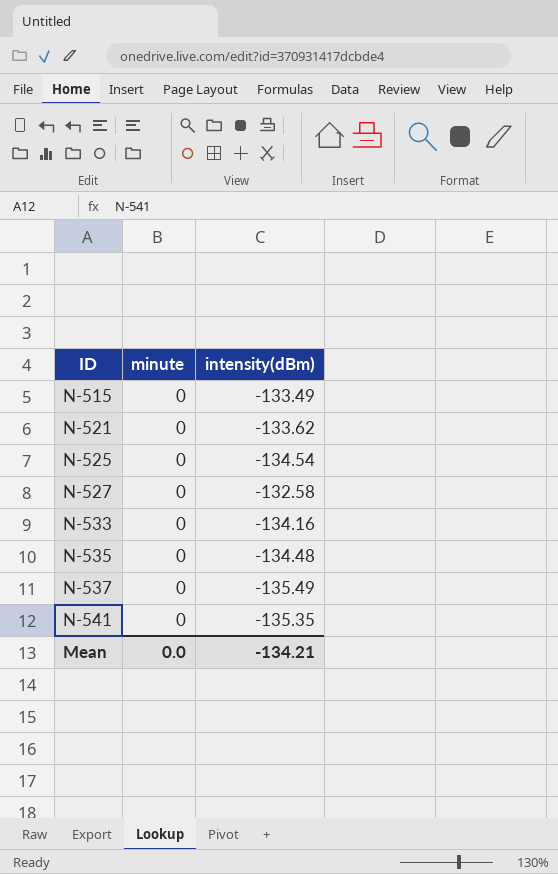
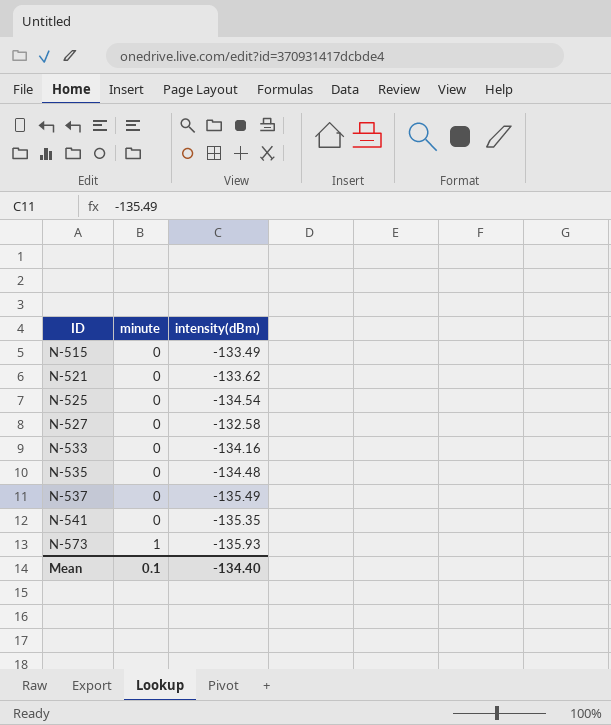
row N-573: none -> 1 | -135.93
Mean | minute: 0.0 -> 0.1
Mean | intensity(dBm): -134.21 -> -134.40

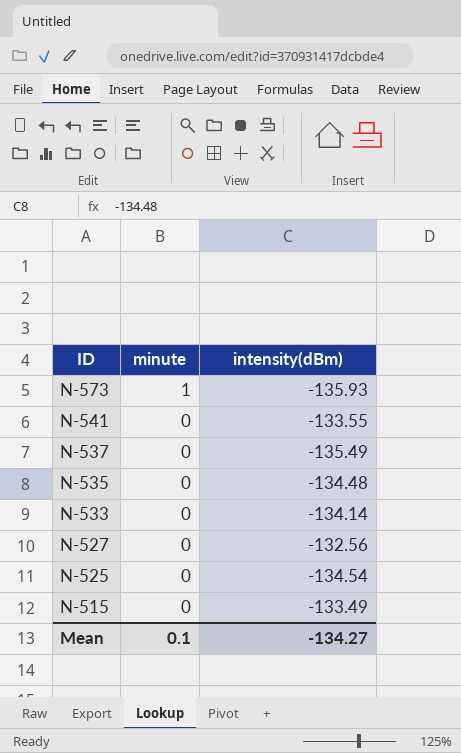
row order: ID ascending -> ID descending
row N-521: 0 | -133.62 -> none
N-541 | intensity(dBm): -135.35 -> -133.55
N-533 | intensity(dBm): -134.16 -> -134.14
N-527 | intensity(dBm): -132.58 -> -132.56
Mean | intensity(dBm): -134.40 -> -134.27

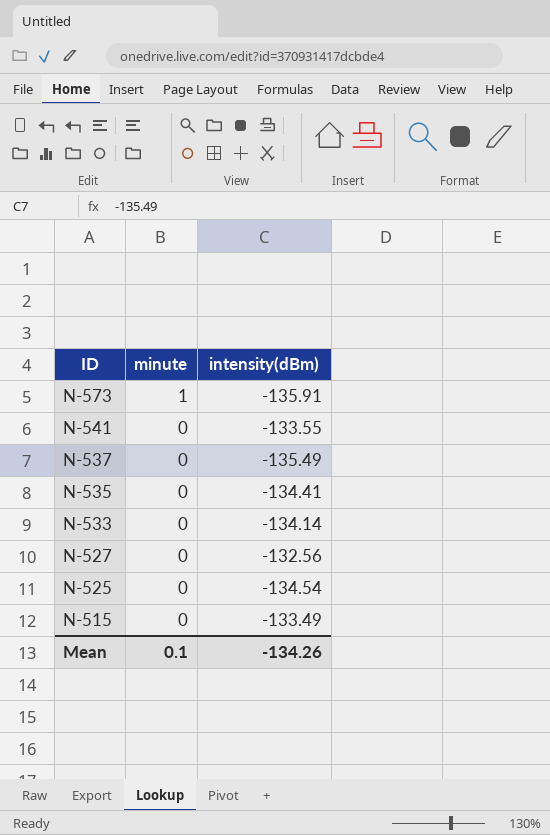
N-573 | intensity(dBm): -135.93 -> -135.91
N-535 | intensity(dBm): -134.48 -> -134.41
Mean | intensity(dBm): -134.27 -> -134.26

